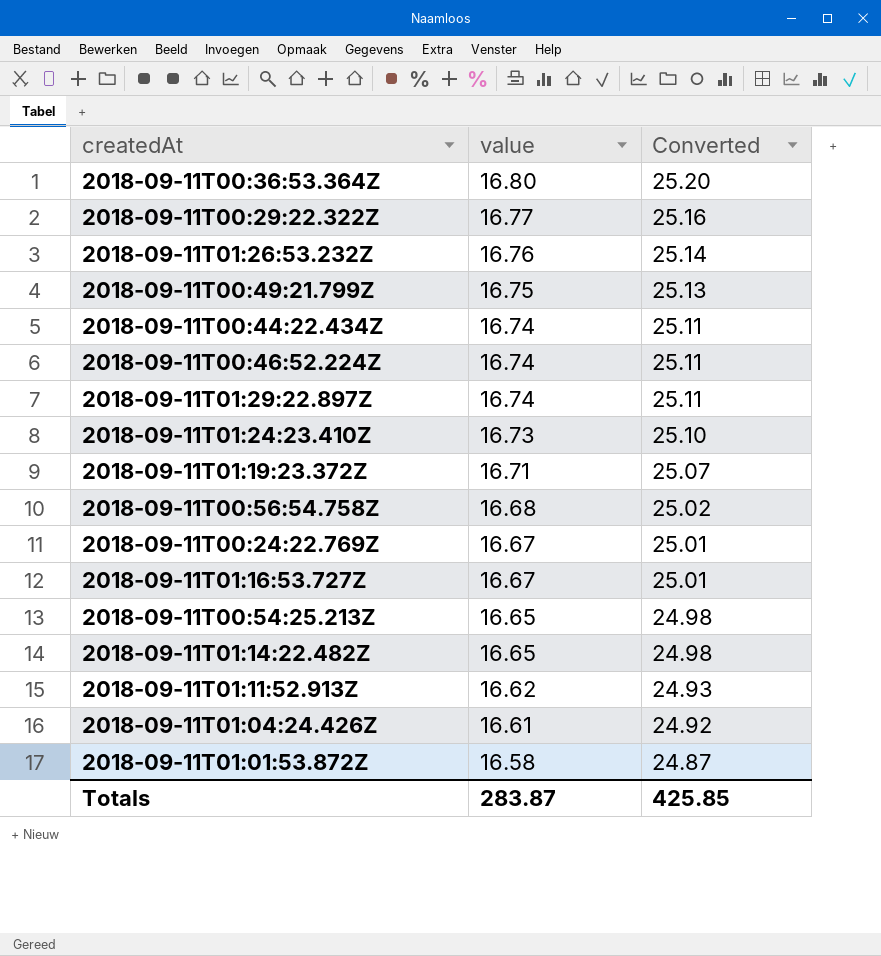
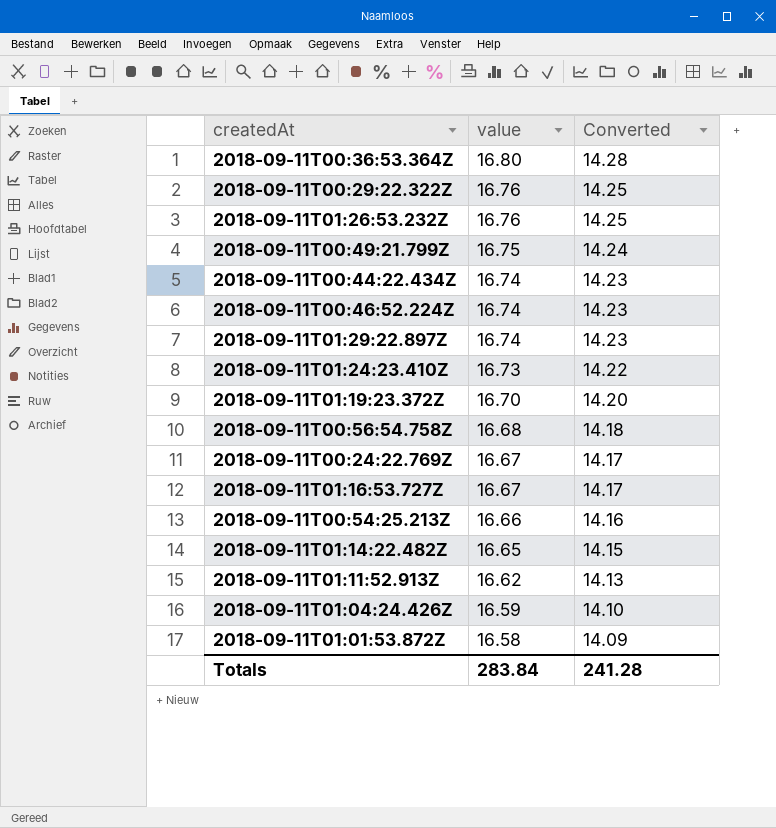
column Converted | formula: [value] * 1.5 -> [value] * 0.85
2018-09-11T00:29:22.322Z | value: 16.77 -> 16.76
2018-09-11T01:19:23.372Z | value: 16.71 -> 16.70
2018-09-11T00:54:25.213Z | value: 16.65 -> 16.66
2018-09-11T01:04:24.426Z | value: 16.61 -> 16.59
Totals | value: 283.87 -> 283.84
Totals | Converted: 425.85 -> 241.28

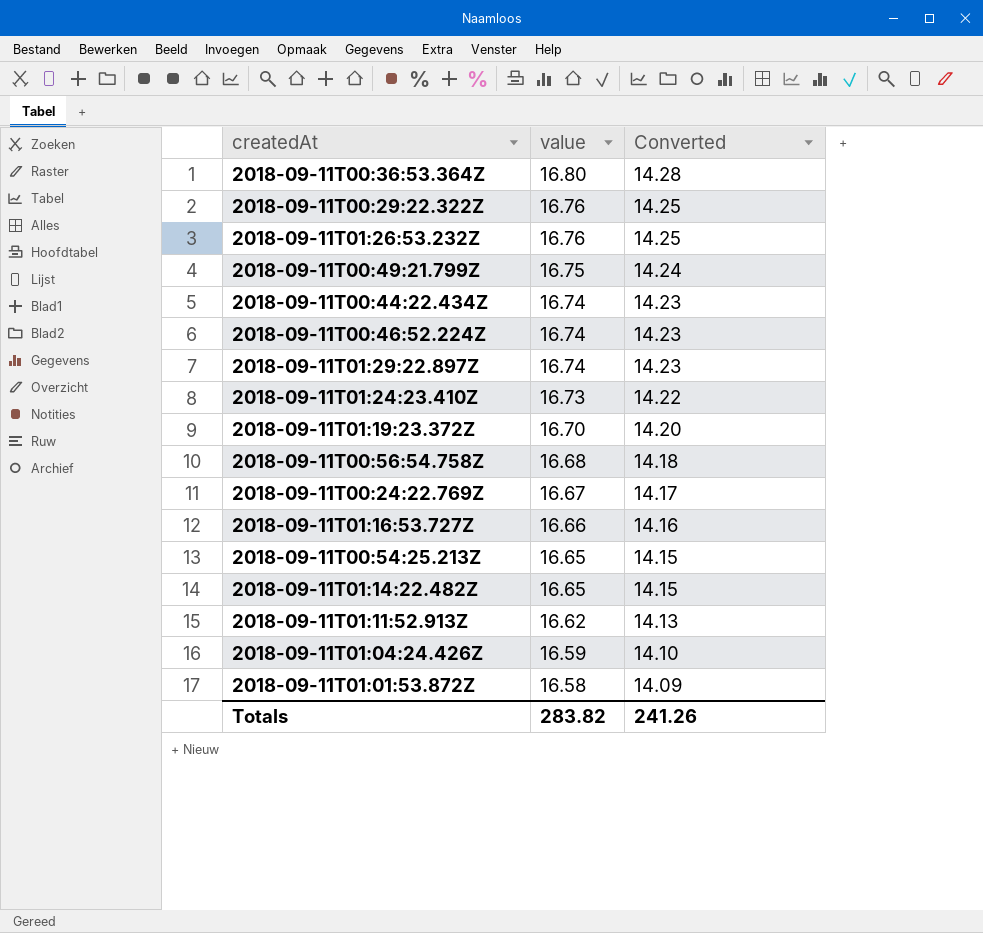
2018-09-11T01:16:53.727Z | value: 16.67 -> 16.66
2018-09-11T01:16:53.727Z | Converted: 14.17 -> 14.16
2018-09-11T00:54:25.213Z | value: 16.66 -> 16.65
2018-09-11T00:54:25.213Z | Converted: 14.16 -> 14.15
Totals | value: 283.84 -> 283.82
Totals | Converted: 241.28 -> 241.26

